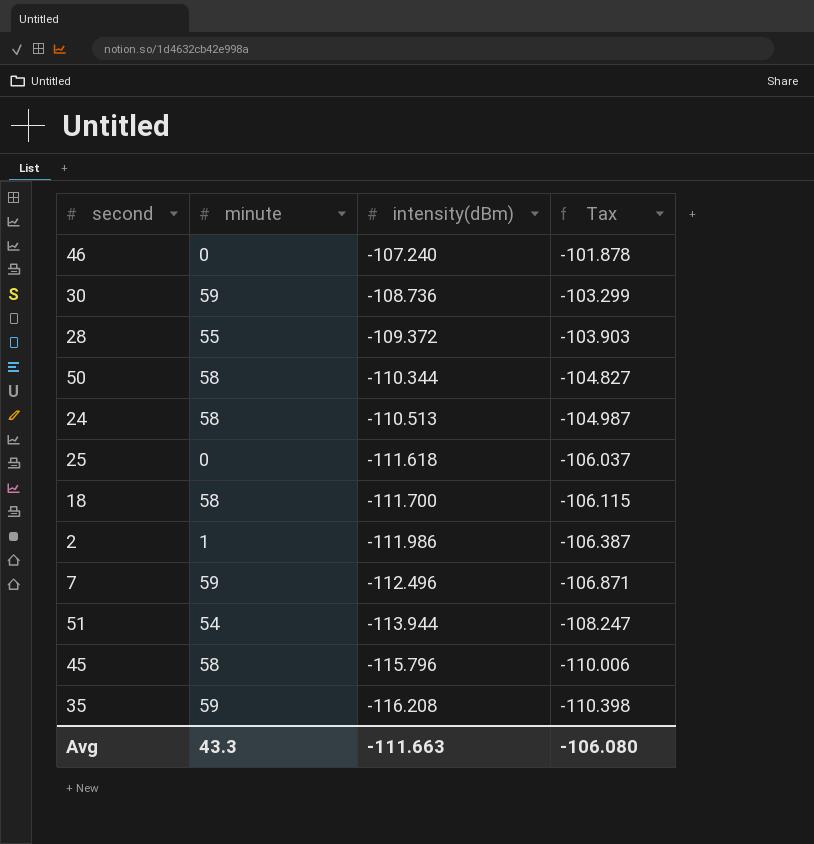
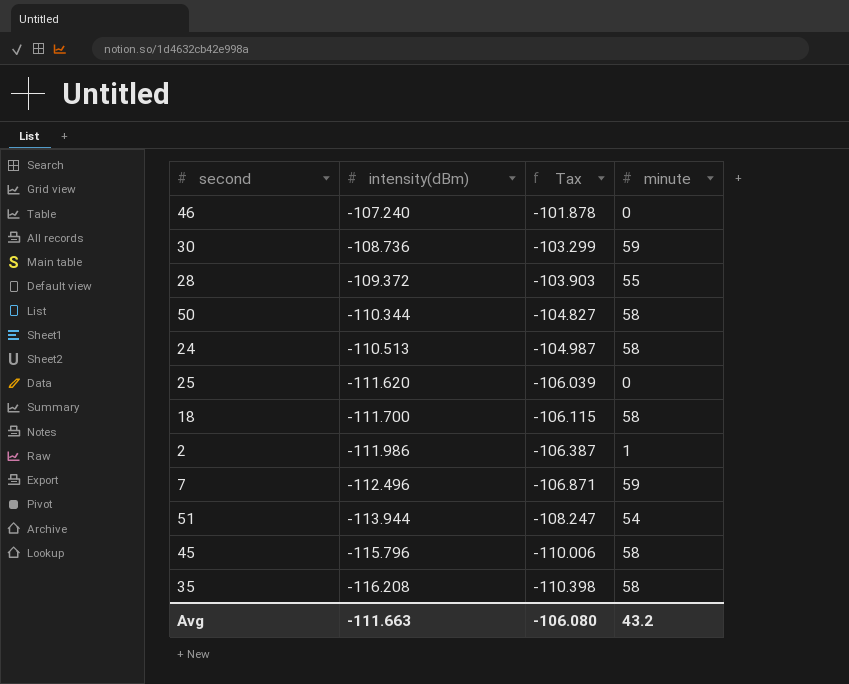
column minute | position: 2 -> 4
25 | intensity(dBm): -111.618 -> -111.620
25 | Tax: -106.037 -> -106.039
35 | minute: 59 -> 58
Avg | minute: 43.3 -> 43.2

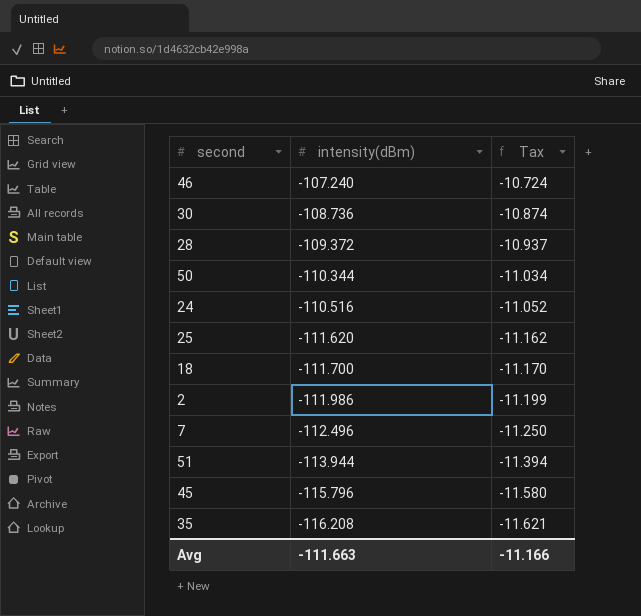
column minute | position: 4 -> none
column Tax | formula: [intensity(dBm)] * 0.95 -> [intensity(dBm)] * 0.1
24 | intensity(dBm): -110.513 -> -110.516
Avg | Tax: -106.080 -> -11.166

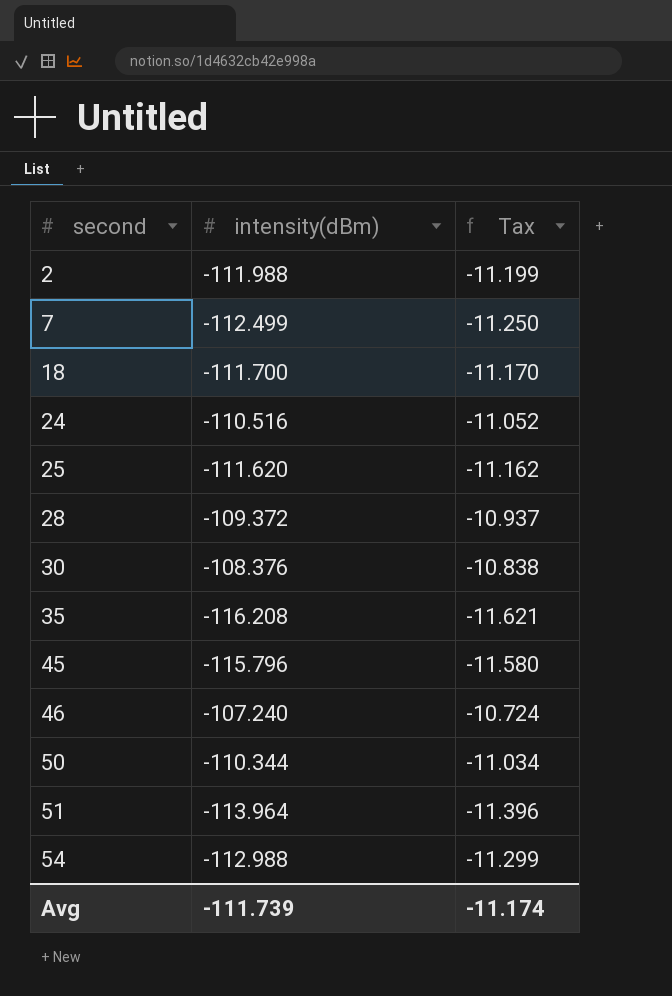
row order: intensity(dBm) descending -> second ascending
2 | intensity(dBm): -111.986 -> -111.988
7 | intensity(dBm): -112.496 -> -112.499
30 | intensity(dBm): -108.736 -> -108.376
30 | Tax: -10.874 -> -10.838
51 | intensity(dBm): -113.944 -> -113.964
51 | Tax: -11.394 -> -11.396
row 54: none -> -112.988 | -11.299
Avg | intensity(dBm): -111.663 -> -111.739
Avg | Tax: -11.166 -> -11.174

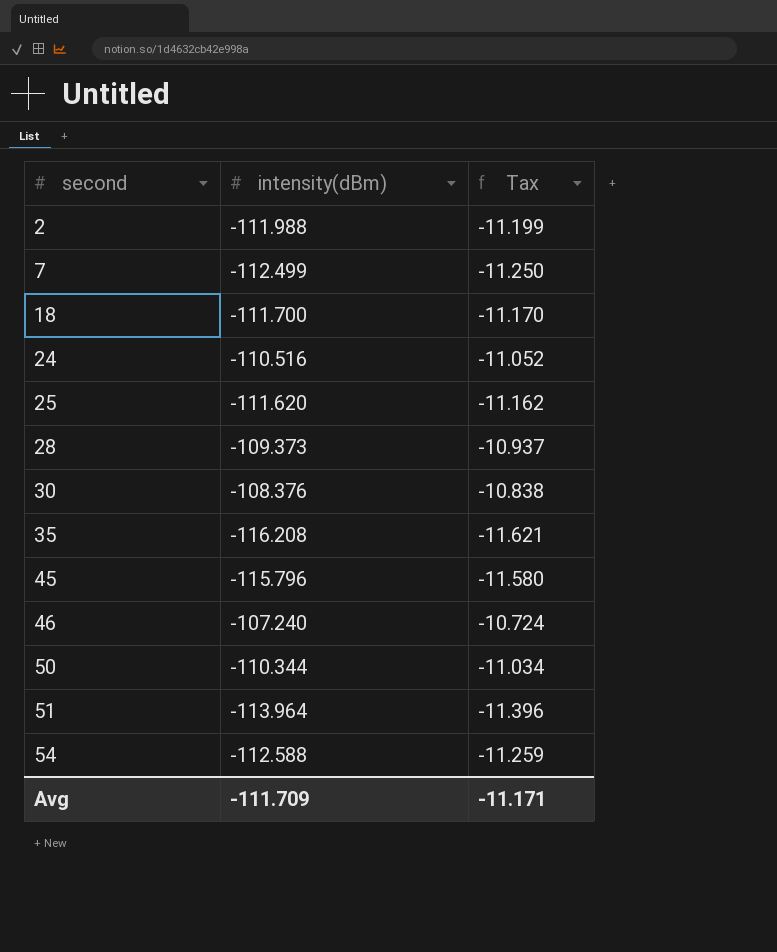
28 | intensity(dBm): -109.372 -> -109.373
54 | intensity(dBm): -112.988 -> -112.588
54 | Tax: -11.299 -> -11.259
Avg | intensity(dBm): -111.739 -> -111.709
Avg | Tax: -11.174 -> -11.171

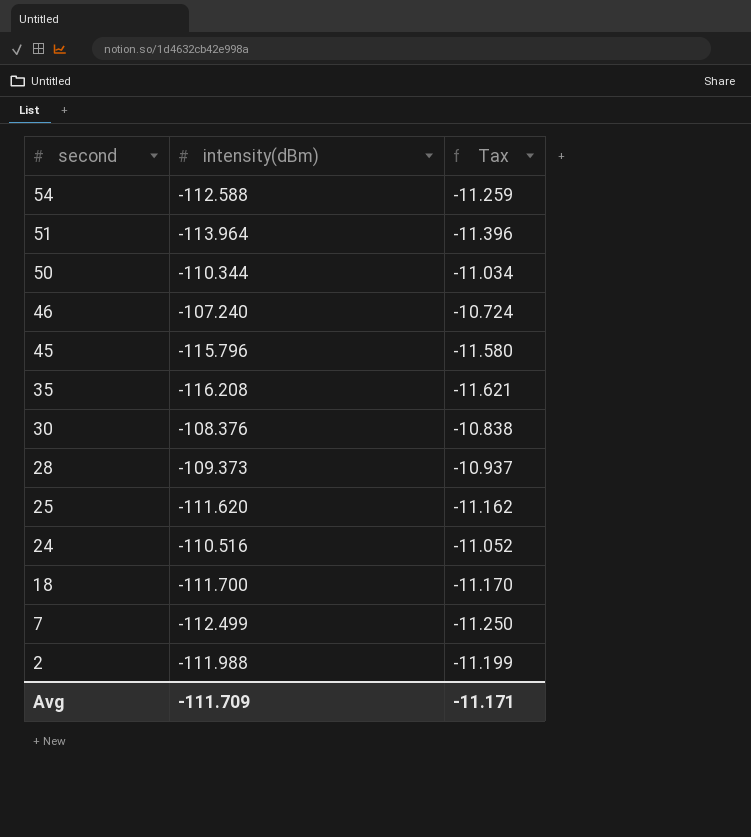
row order: second ascending -> second descending

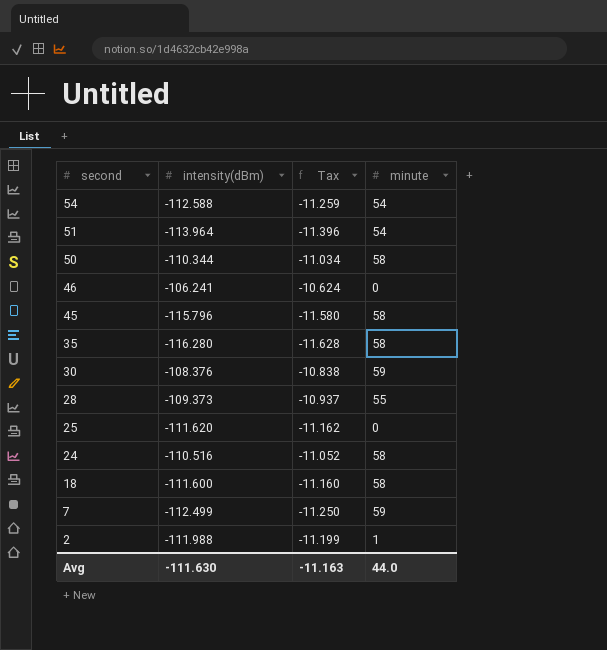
column minute | position: none -> 4
46 | intensity(dBm): -107.240 -> -106.241
46 | Tax: -10.724 -> -10.624
35 | intensity(dBm): -116.208 -> -116.280
35 | Tax: -11.621 -> -11.628
18 | intensity(dBm): -111.700 -> -111.600
18 | Tax: -11.170 -> -11.160
Avg | intensity(dBm): -111.709 -> -111.630
Avg | Tax: -11.171 -> -11.163

